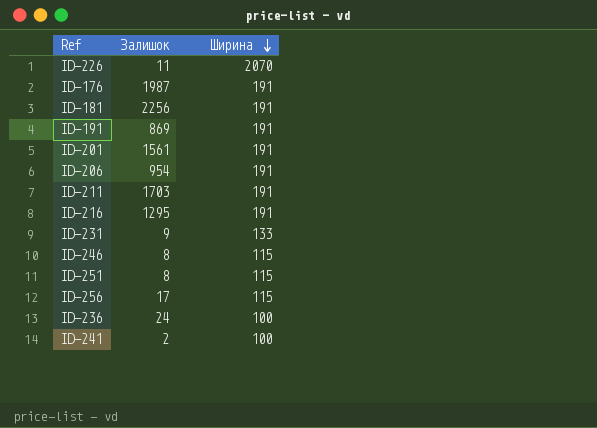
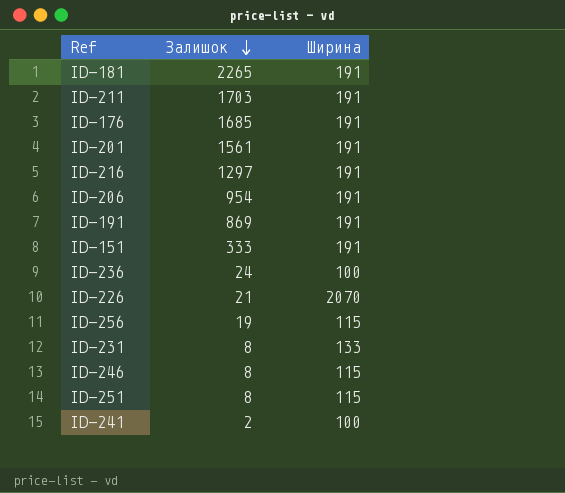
row order: Ширина descending -> Залишок descending
ID-181 | Залишок: 2256 -> 2265
ID-176 | Залишок: 1987 -> 1685
ID-216 | Залишок: 1295 -> 1297
row ID-151: none -> 333 | 191
ID-226 | Залишок: 11 -> 21
ID-256 | Залишок: 17 -> 19
ID-231 | Залишок: 9 -> 8

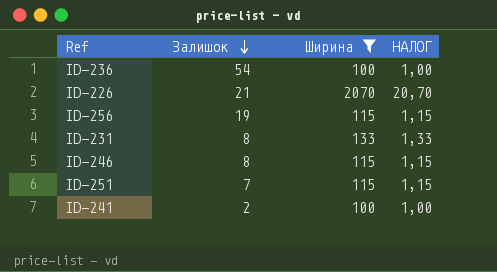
filter: none -> Ширина != 191
column НАЛОГ | formula: none -> [Ширина] * 0,01
ID-236 | Залишок: 24 -> 54
ID-251 | Залишок: 8 -> 7

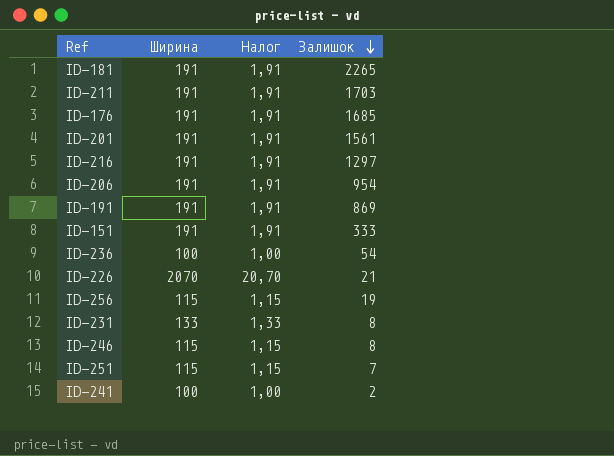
filter: Ширина != 191 -> none
column name: НАЛОГ -> Налог
column Залишок | position: 2 -> 4

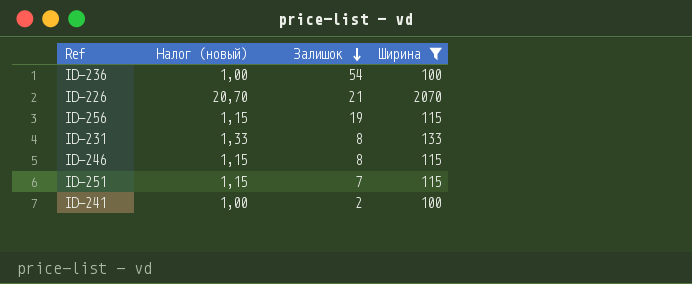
filter: none -> Ширина != 191
column name: Налог -> Налог (новый)
column Ширина | position: 2 -> 4

